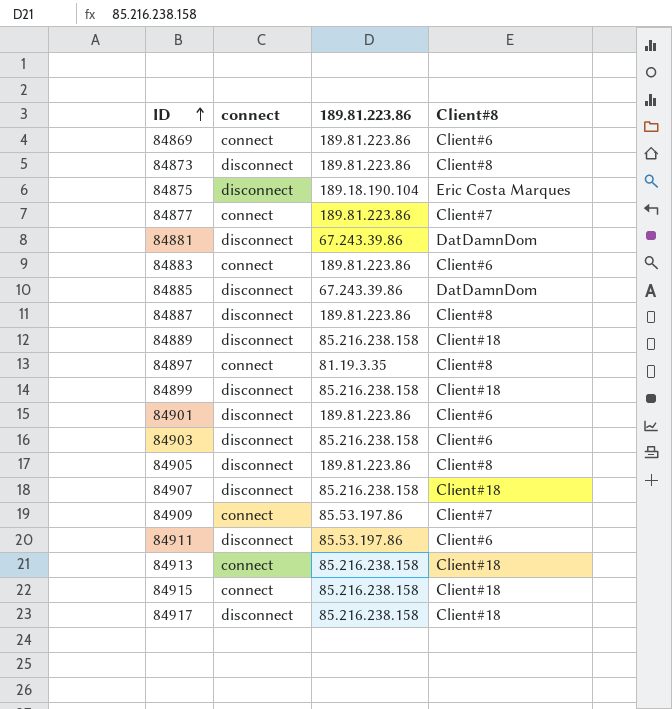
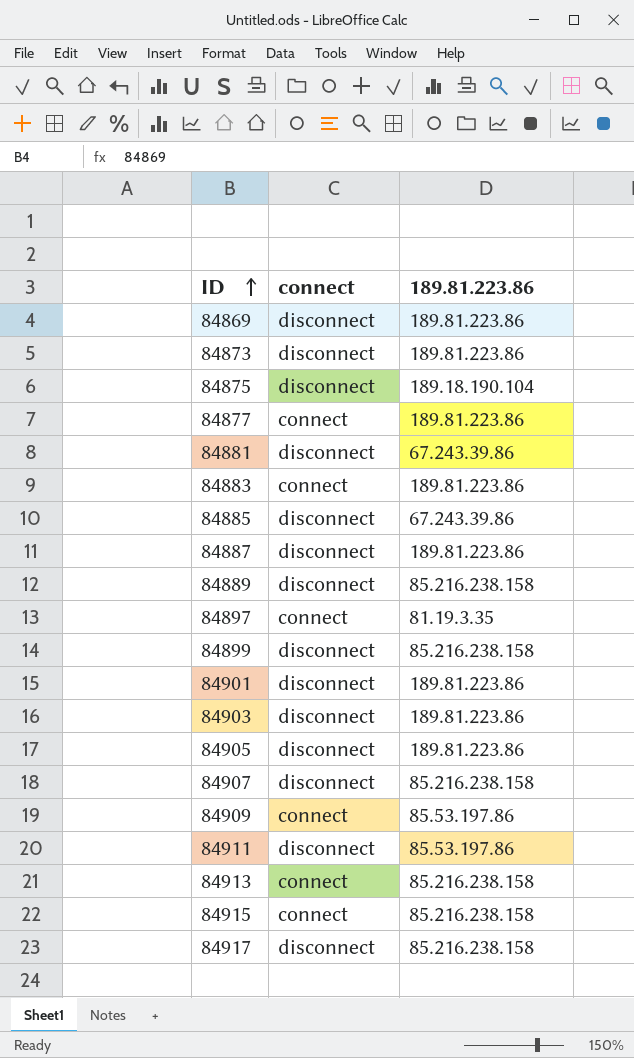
column Client#8 | position: 4 -> none
84869 | connect: connect -> disconnect
84903 | 189.81.223.86: 85.216.238.158 -> 189.81.223.86

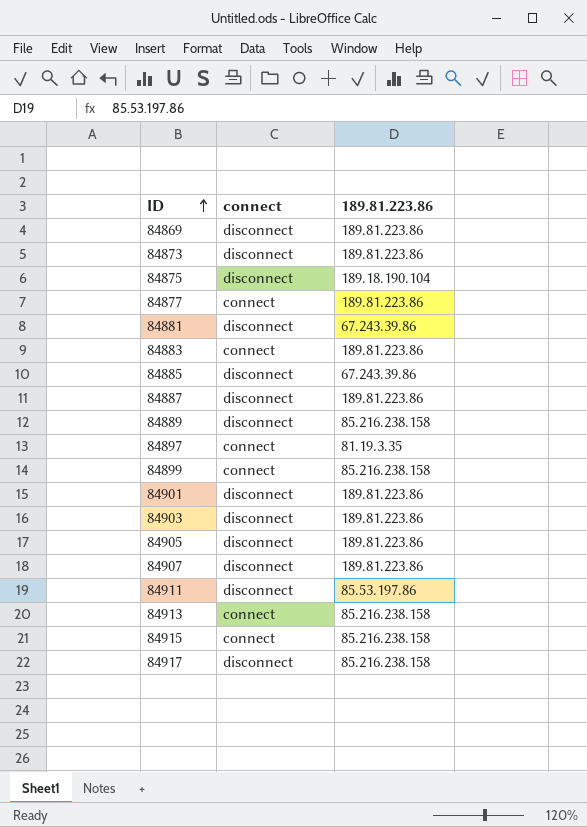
row 84909: connect | 85.53.197.86 -> none
84899 | connect: disconnect -> connect
84907 | 189.81.223.86: 85.216.238.158 -> 189.81.223.86

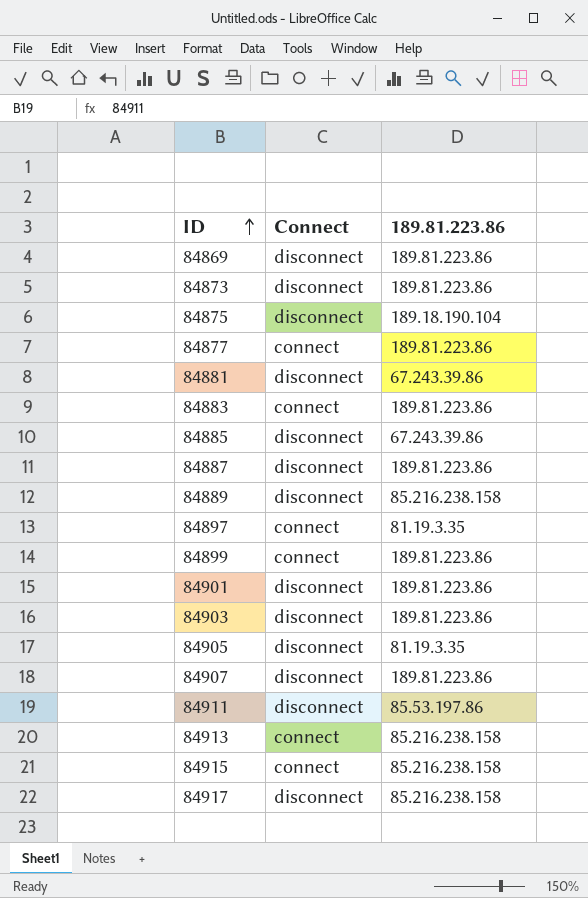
column name: connect -> Connect
84899 | 189.81.223.86: 85.216.238.158 -> 189.81.223.86
84905 | 189.81.223.86: 189.81.223.86 -> 81.19.3.35

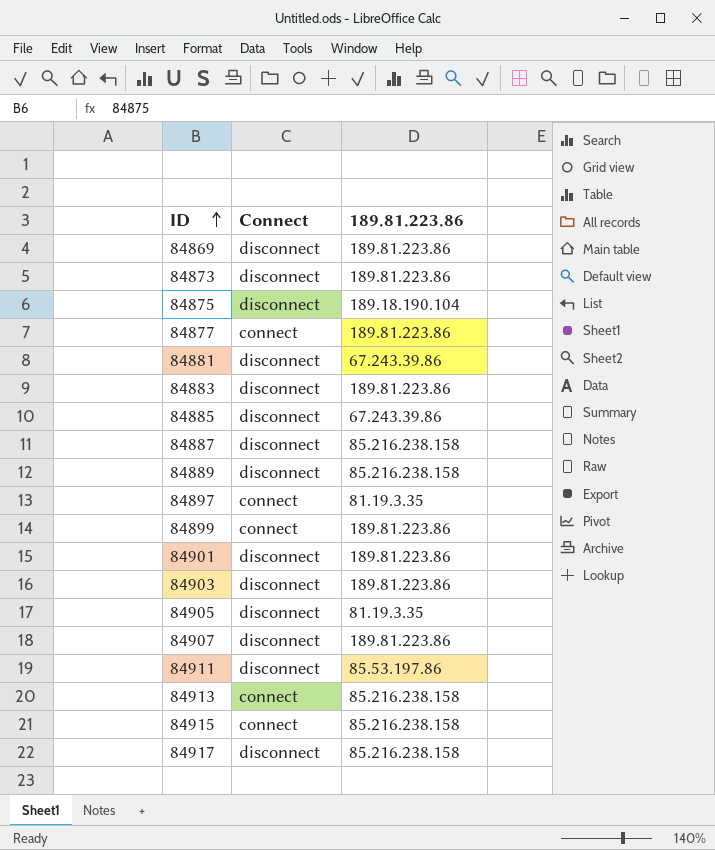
84883 | Connect: connect -> disconnect
84887 | 189.81.223.86: 189.81.223.86 -> 85.216.238.158

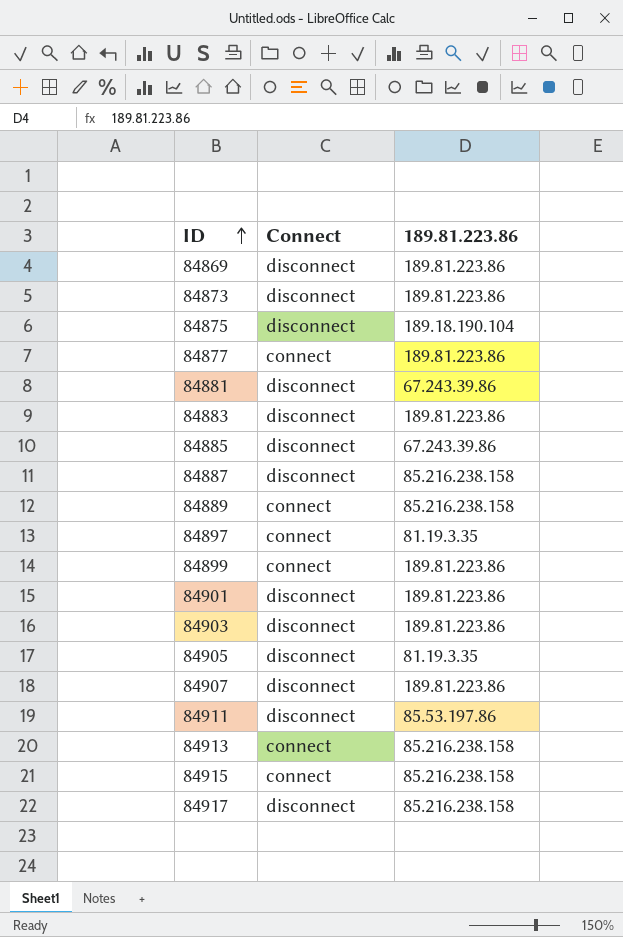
84889 | Connect: disconnect -> connect

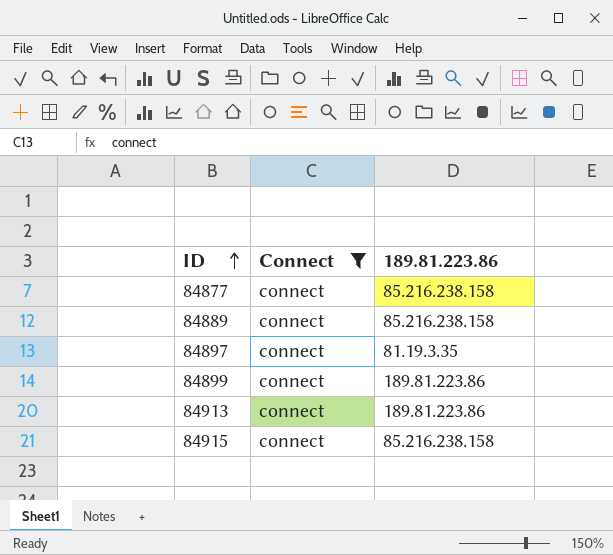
filter: none -> Connect = connect
84877 | 189.81.223.86: 189.81.223.86 -> 85.216.238.158
84913 | 189.81.223.86: 85.216.238.158 -> 189.81.223.86

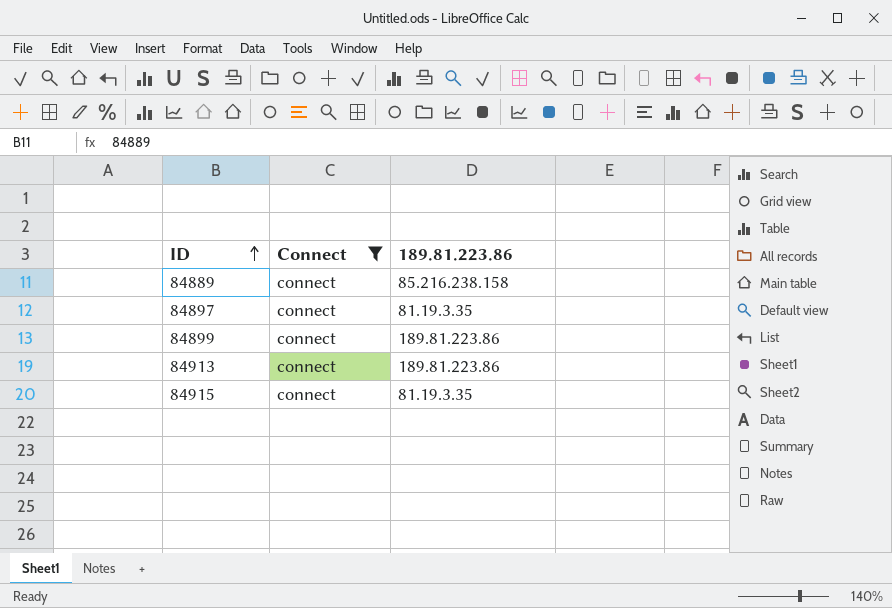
row 84877: connect | 85.216.238.158 -> none
84915 | 189.81.223.86: 85.216.238.158 -> 81.19.3.35

